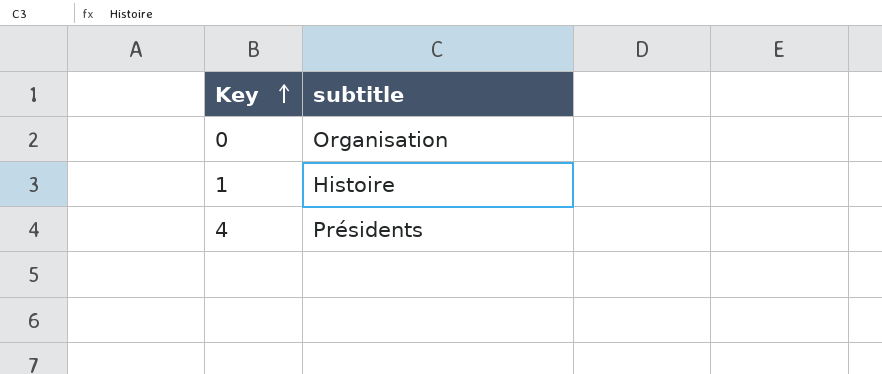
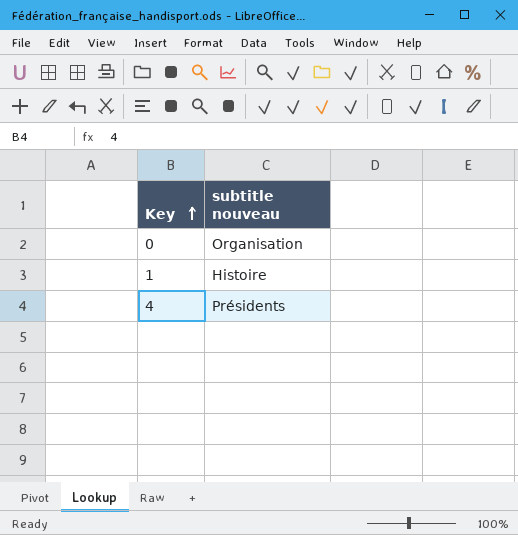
column name: subtitle -> subtitle nouveau

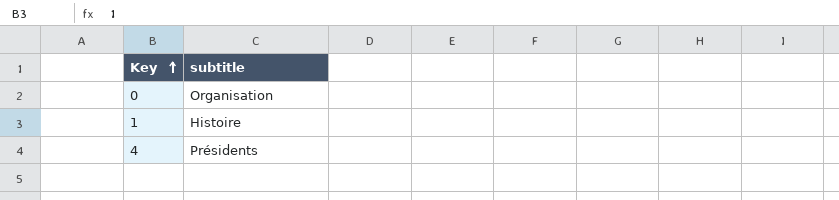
column name: subtitle nouveau -> subtitle

